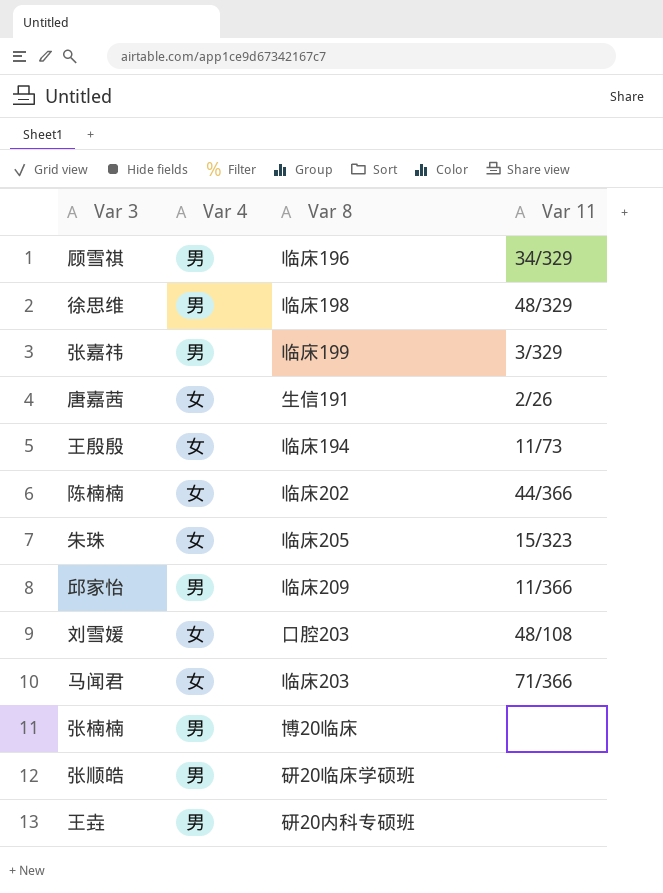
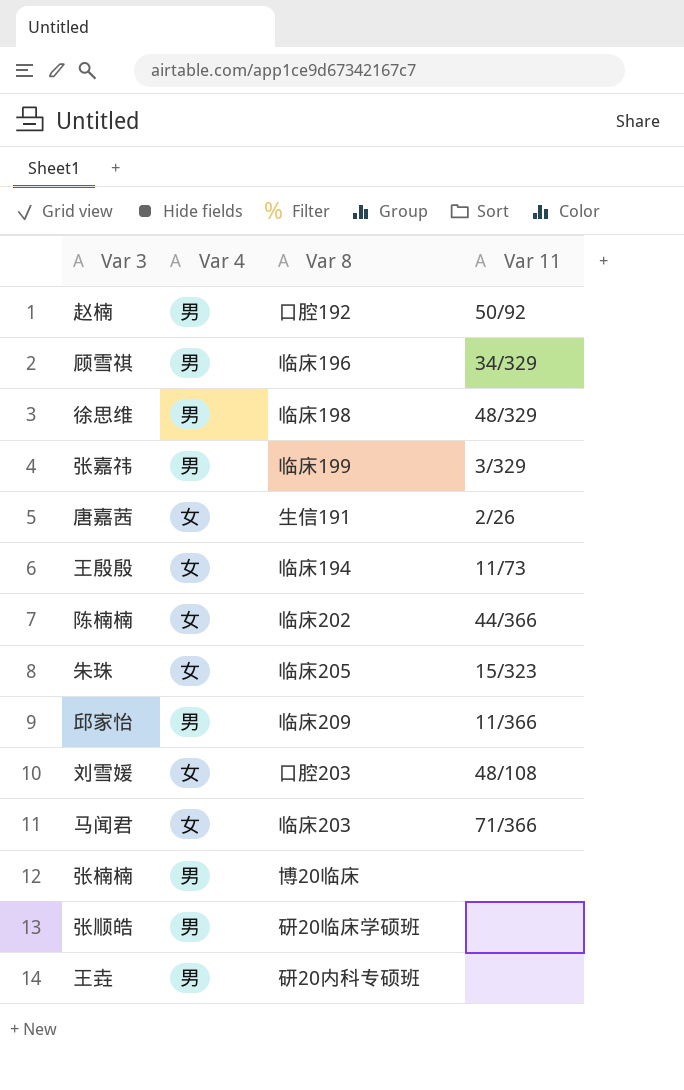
row 赵楠: none -> 男 | 口腔192 | 50/92

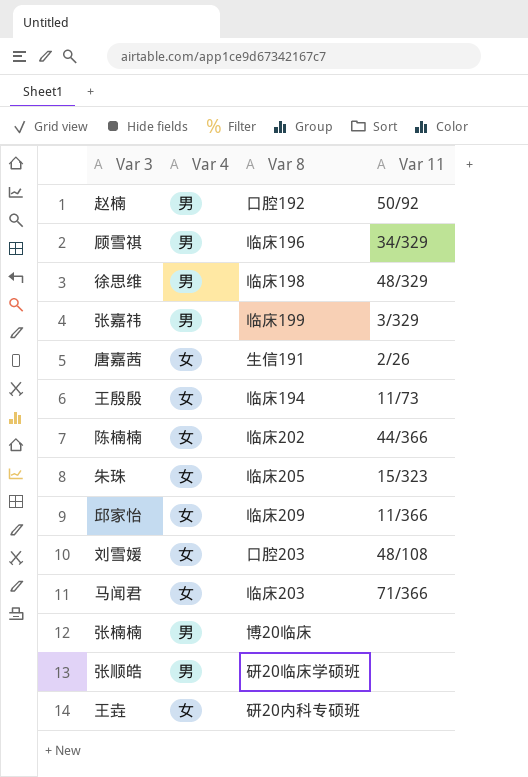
邱家怡 | Var 4: 男 -> 女
王垚 | Var 4: 男 -> 女

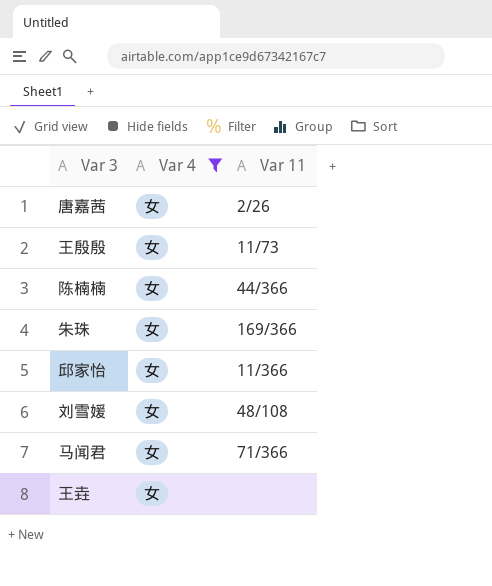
filter: none -> Var 4 = 女
column Var 8 | position: 3 -> none
朱珠 | Var 11: 15/323 -> 169/366

